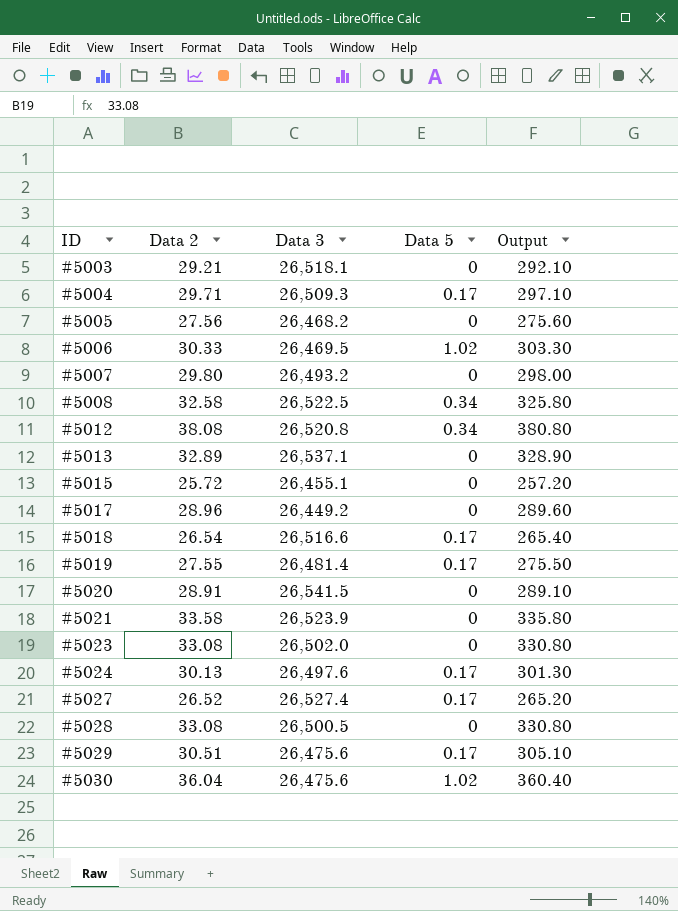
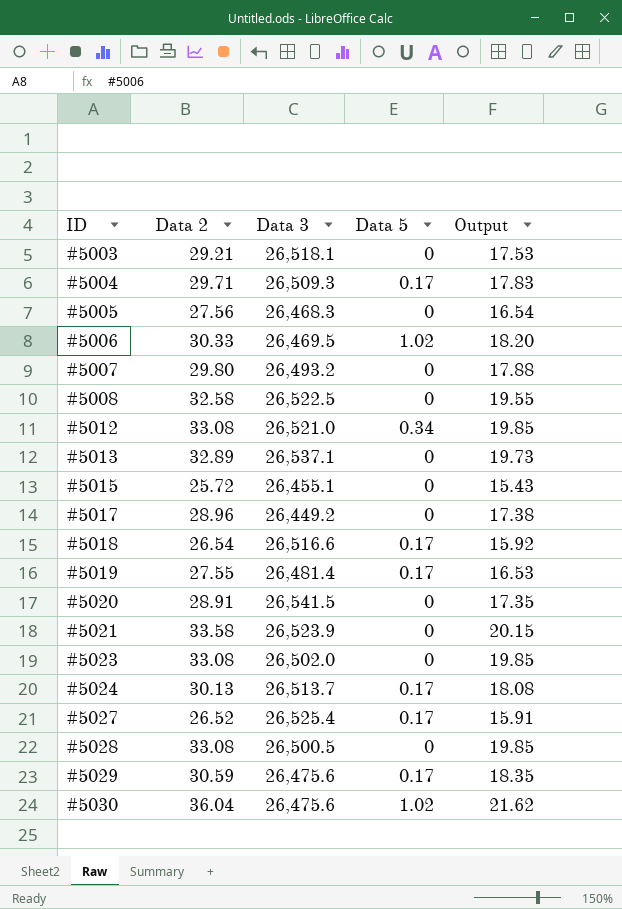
column Output | formula: [Data 2] * 10 -> [Data 2] * 0.6
#5005 | Data 3: 26,468.2 -> 26,468.3
#5008 | Data 5: 0.34 -> 0
#5012 | Data 2: 38.08 -> 33.08
#5012 | Data 3: 26,520.8 -> 26,521.0
#5024 | Data 3: 26,497.6 -> 26,513.7
#5027 | Data 3: 26,527.4 -> 26,525.4
#5029 | Data 2: 30.51 -> 30.59

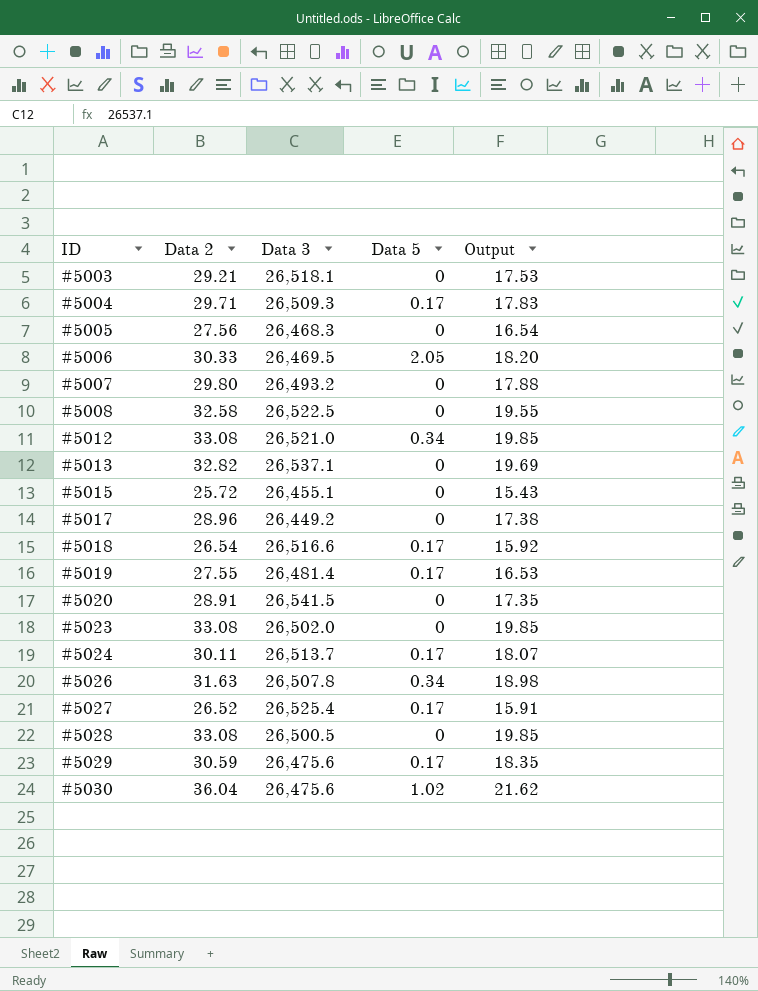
row #5021: 33.58 | 26,523.9 | 0 | 20.15 -> none
#5006 | Data 5: 1.02 -> 2.05
#5013 | Data 2: 32.89 -> 32.82
#5013 | Output: 19.73 -> 19.69
#5024 | Data 2: 30.13 -> 30.11
#5024 | Output: 18.08 -> 18.07
row #5026: none -> 31.63 | 26,507.8 | 0.34 | 18.98

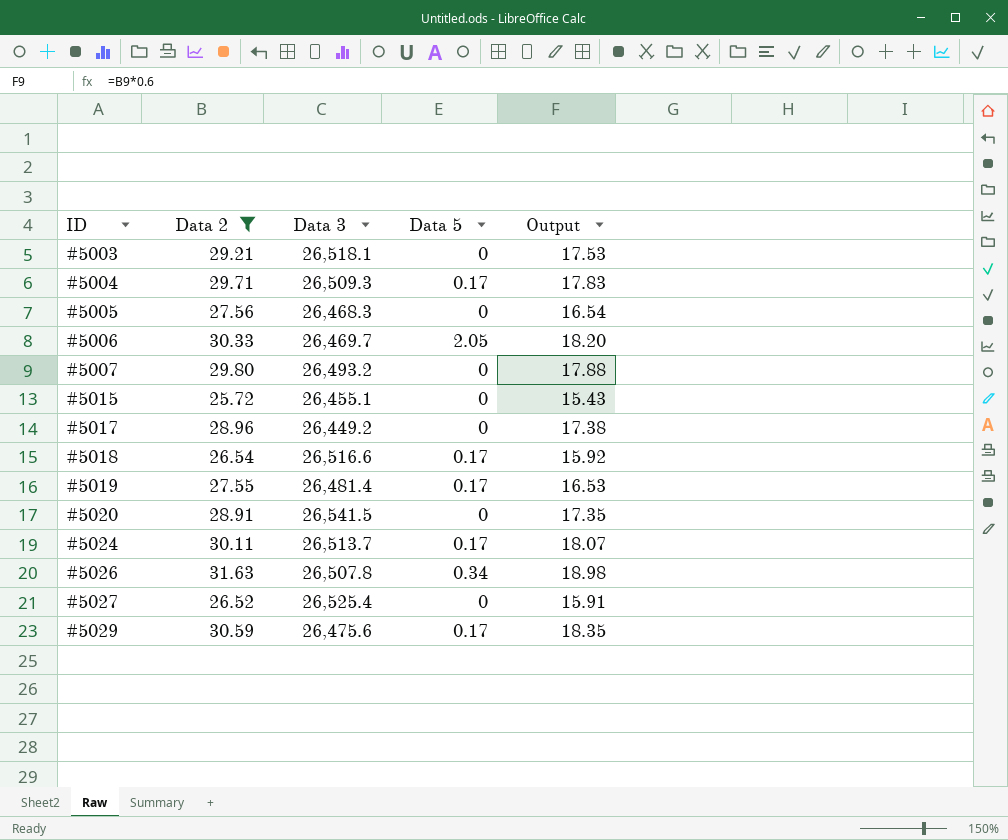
filter: none -> Data 2 <= 31.63
#5006 | Data 3: 26,469.5 -> 26,469.7
#5027 | Data 5: 0.17 -> 0

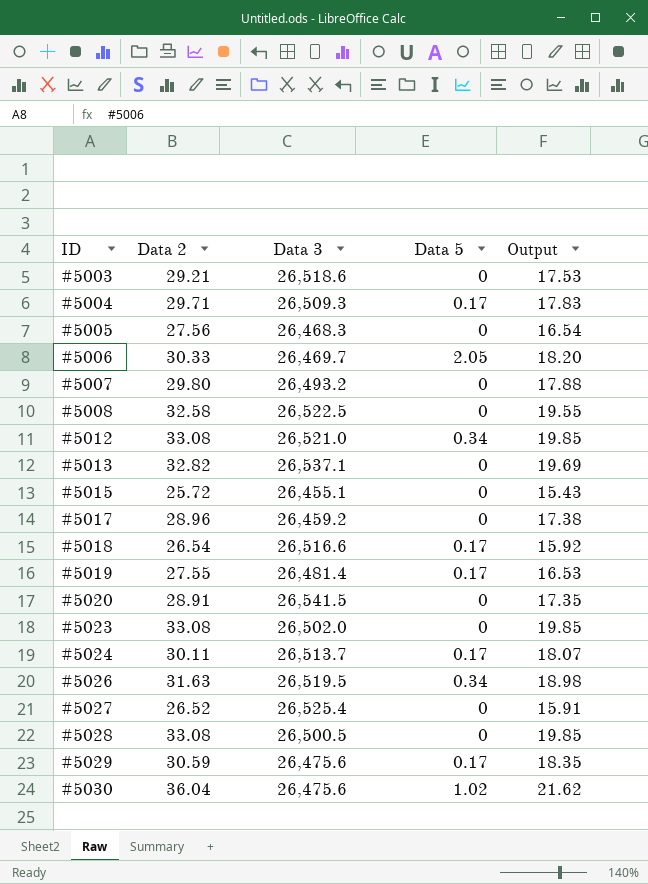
filter: Data 2 <= 31.63 -> none
#5003 | Data 3: 26,518.1 -> 26,518.6
#5017 | Data 3: 26,449.2 -> 26,459.2
#5026 | Data 3: 26,507.8 -> 26,519.5

